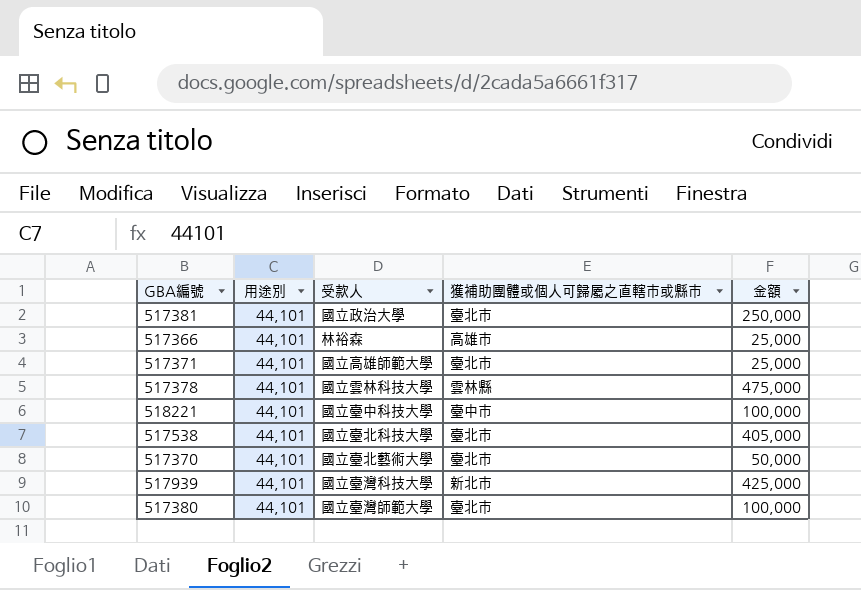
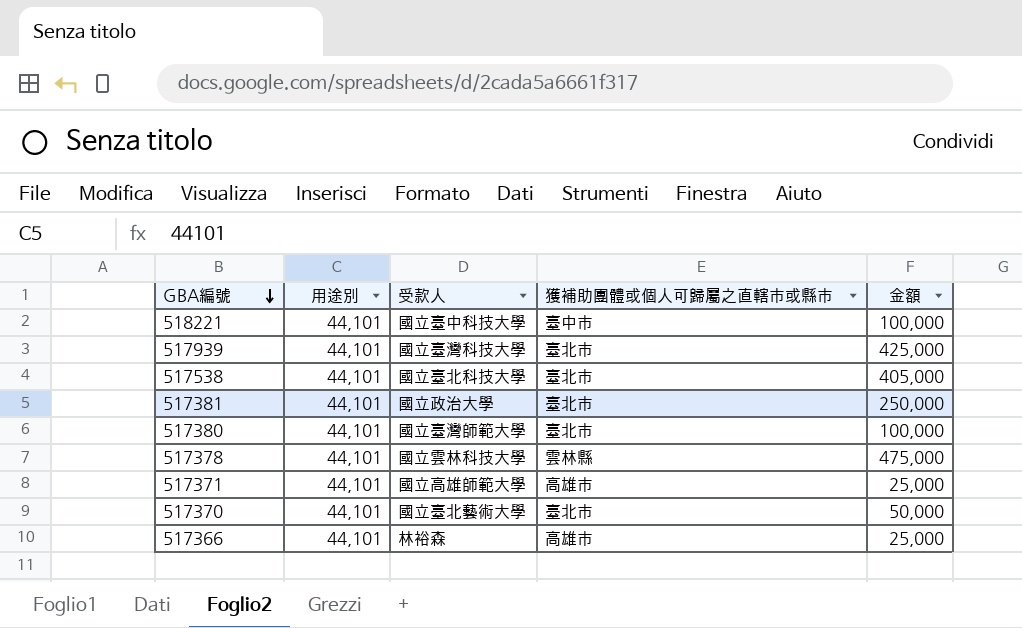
row order: none -> GBA編號 descending
517939 | 獲補助團體或個人可歸屬之直轄市或縣市: 新北市 -> 臺北市
517371 | 獲補助團體或個人可歸屬之直轄市或縣市: 臺北市 -> 高雄市

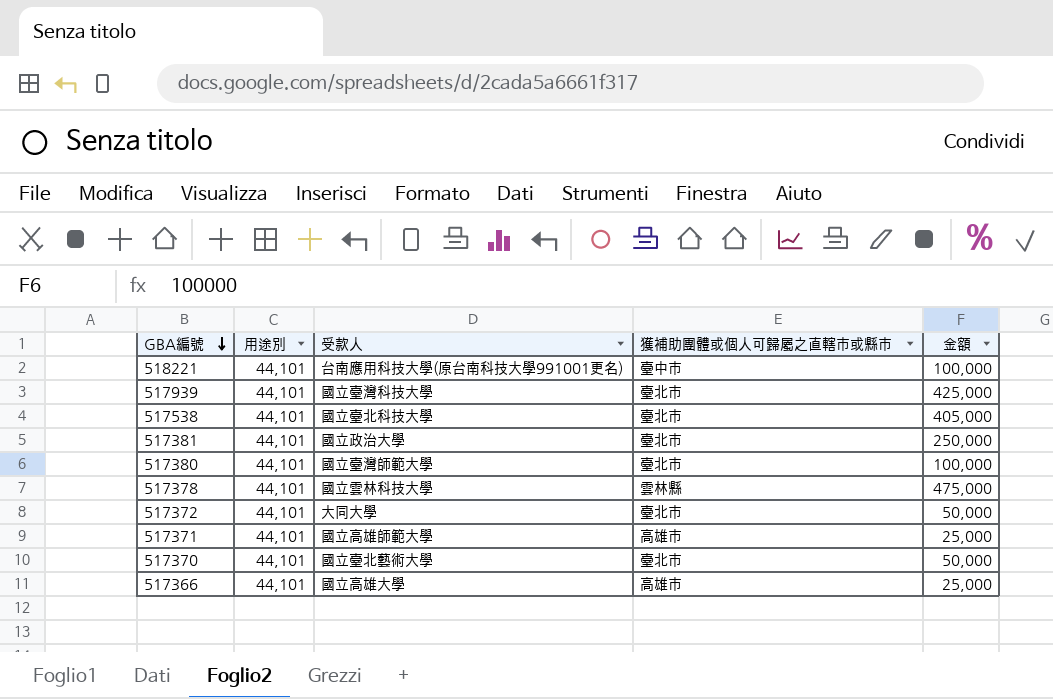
518221 | 受款人: 國立臺中科技大學 -> 台南應用科技大學(原台南科技大學991001更名)
row 517372: none -> 44,101 | 大同大學 | 臺北市 | 50,000
517366 | 受款人: 林裕森 -> 國立高雄大學

